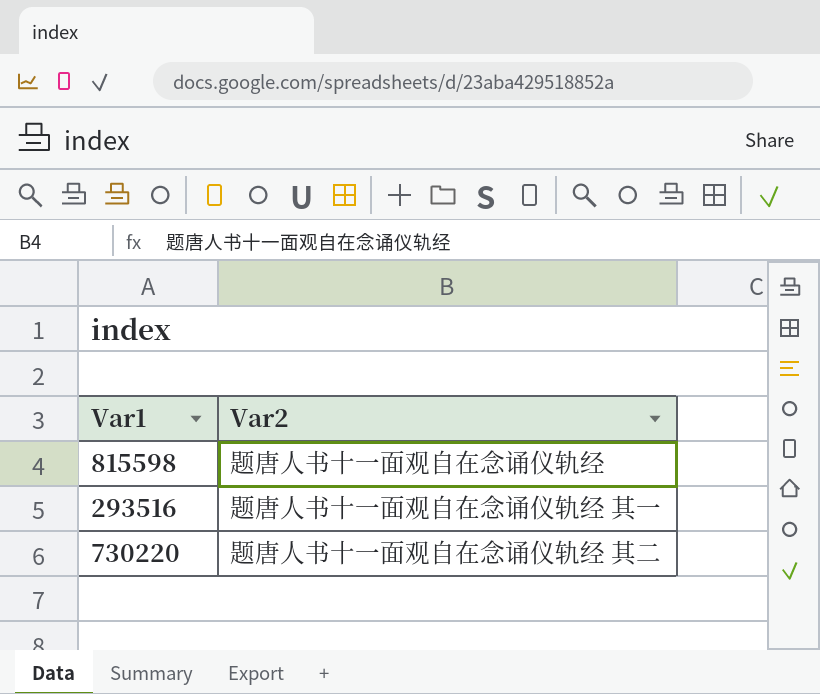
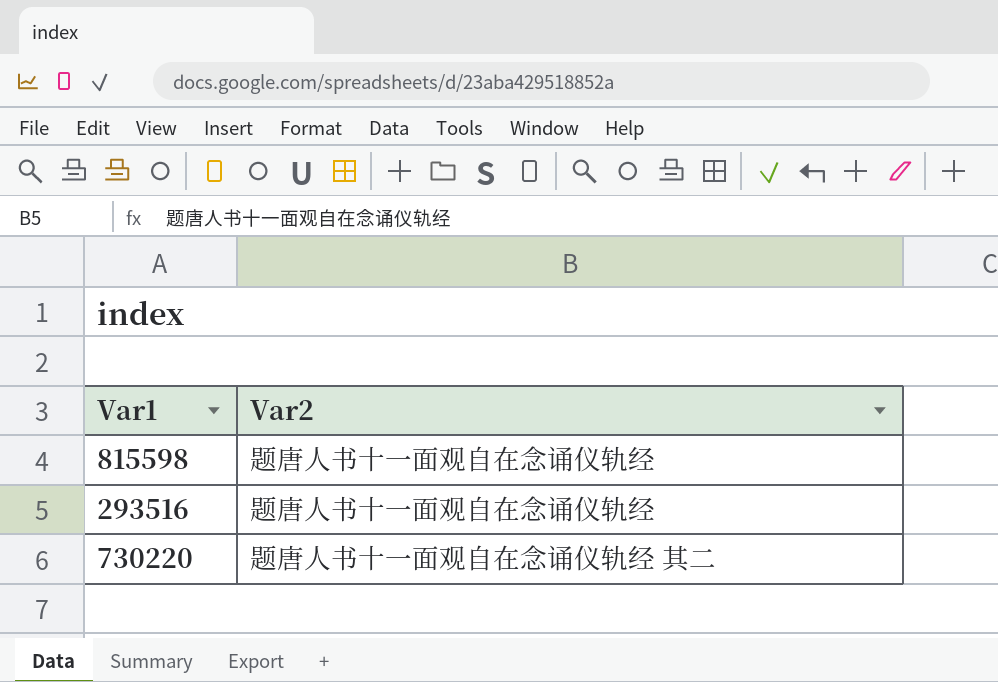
293516 | Var2: 题唐人书十一面观自在念诵仪轨经 其一 -> 题唐人书十一面观自在念诵仪轨经

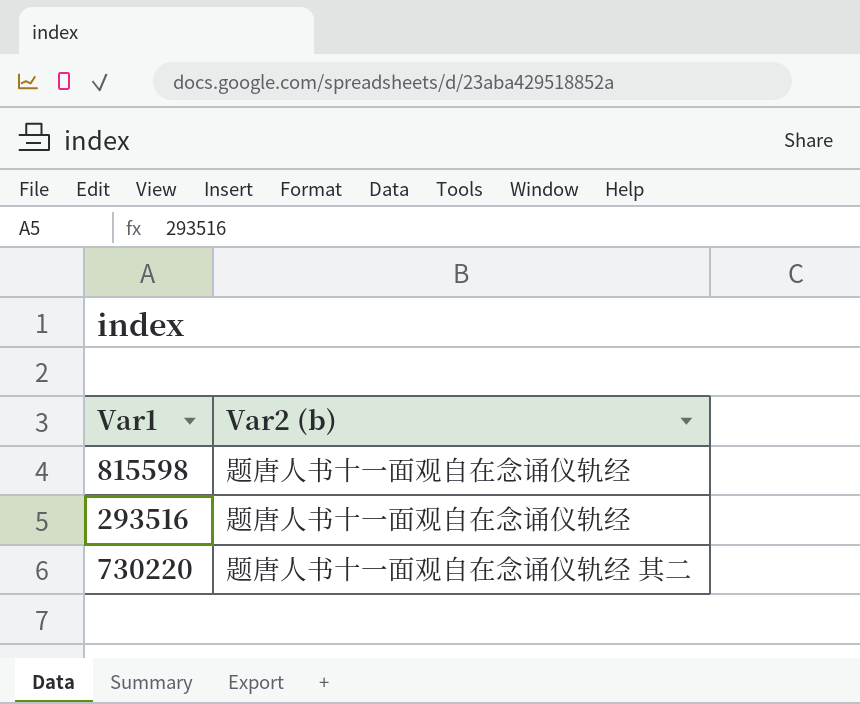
column name: Var2 -> Var2 (b)

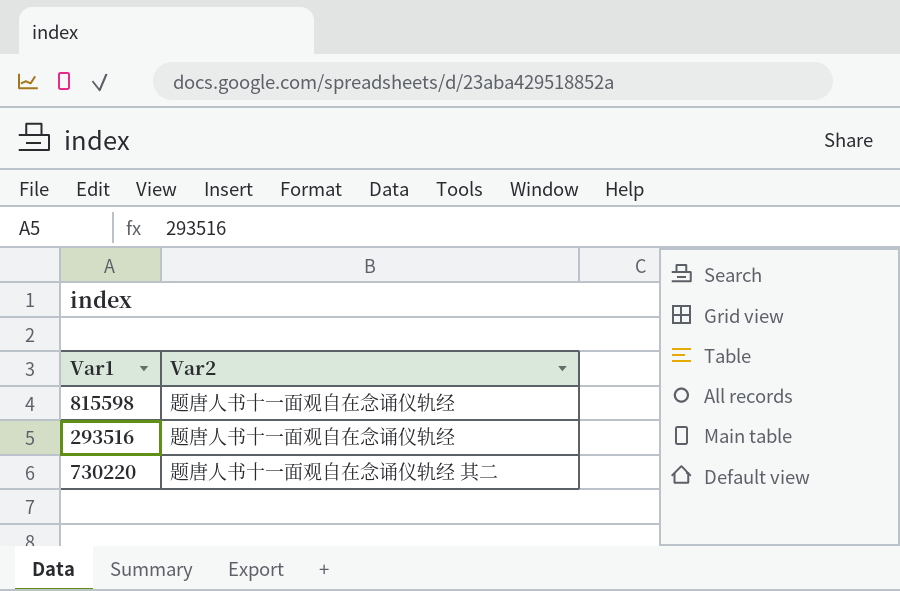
column name: Var2 (b) -> Var2

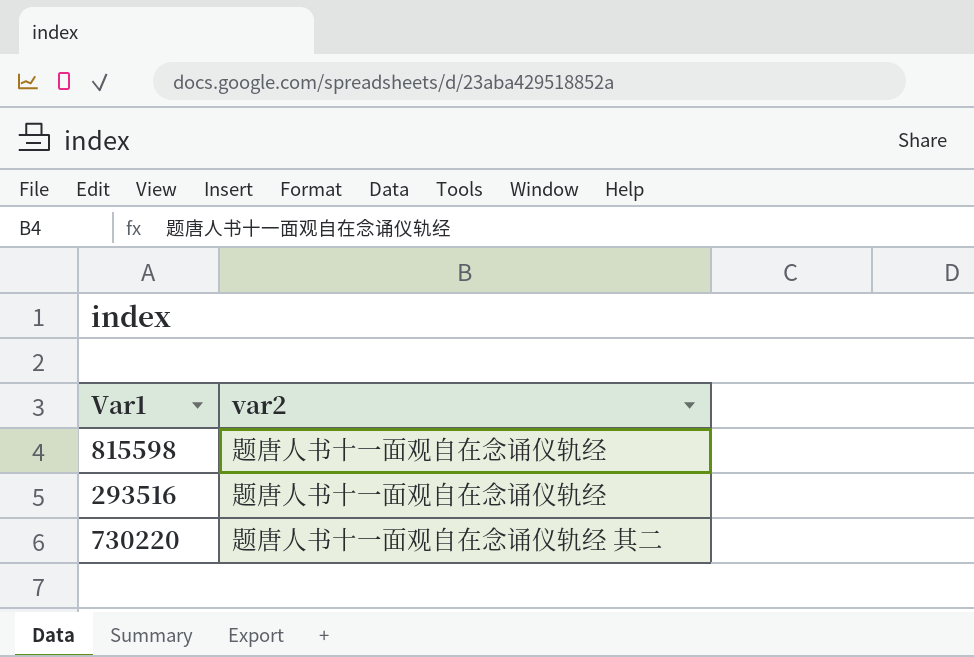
column name: Var2 -> var2

